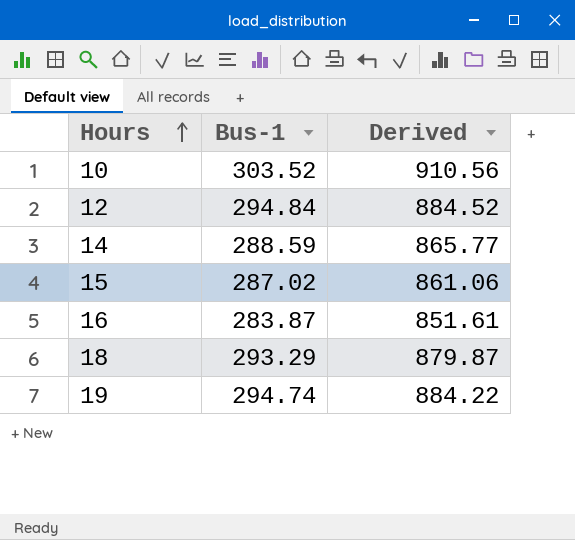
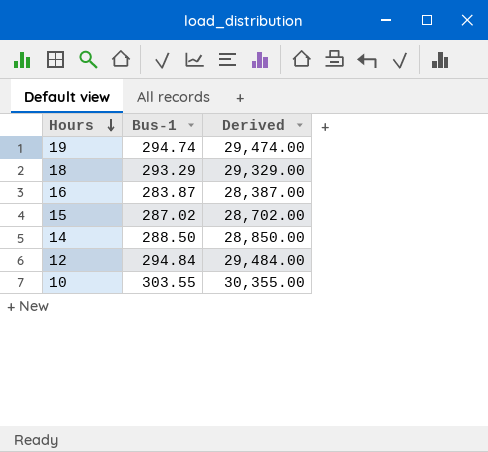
row order: Hours ascending -> Hours descending
column Derived | formula: [Bus-1] * 3 -> [Bus-1] * 100
14 | Bus-1: 288.59 -> 288.50
10 | Bus-1: 303.52 -> 303.55

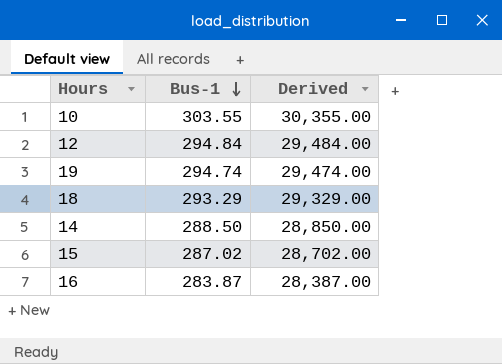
row order: Hours descending -> Bus-1 descending

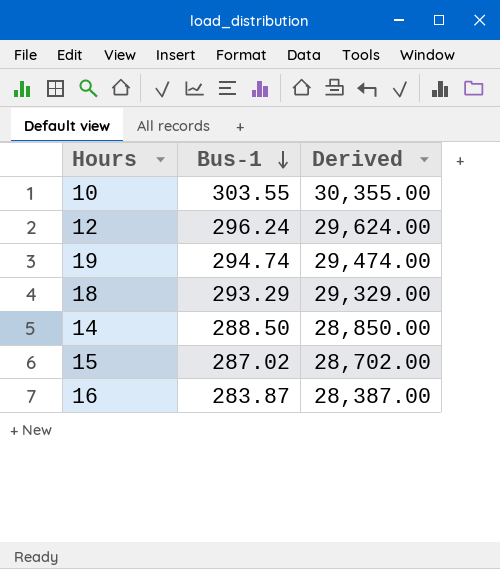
12 | Bus-1: 294.84 -> 296.24
12 | Derived: 29,484.00 -> 29,624.00

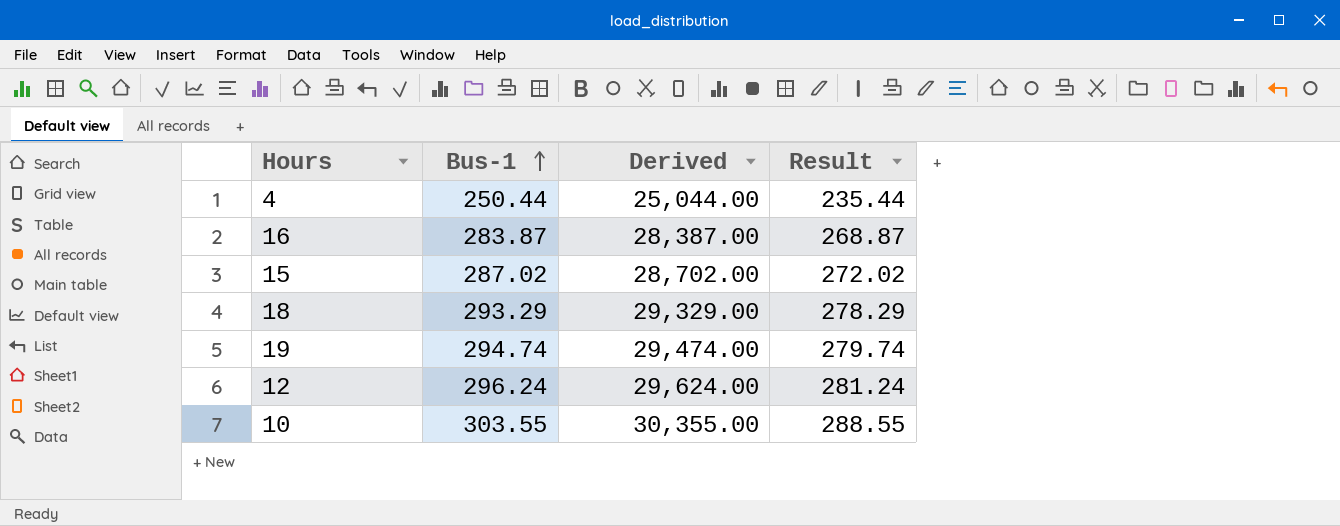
row order: Bus-1 descending -> Bus-1 ascending
column Result | formula: none -> [Bus-1] - 15
row 14: 288.50 | 28,850.00 -> none
row 4: none -> 250.44 | 25,044.00 | 235.44

